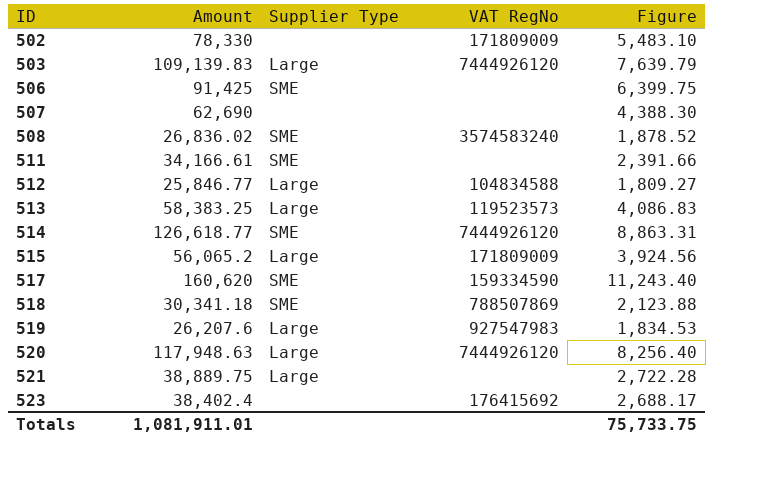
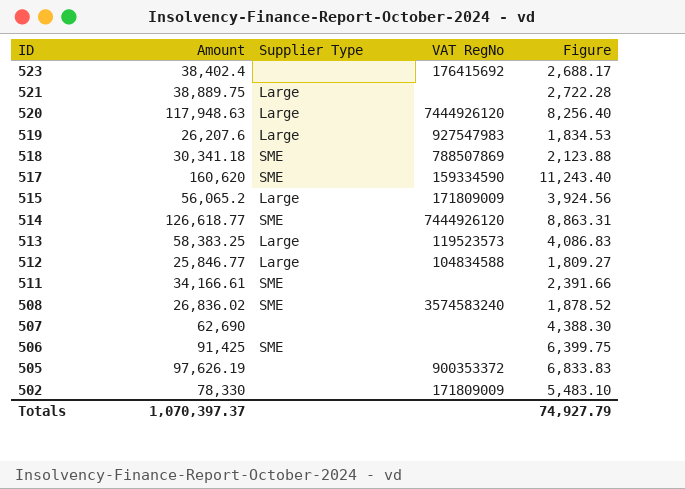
row order: ID ascending -> ID descending
row 503: 109,139.83 | Large | 7444926120 | 7,639.79 -> none
row 505: none -> 97,626.19 | none | 900353372 | 6,833.83
Totals | Amount: 1,081,911.01 -> 1,070,397.37
Totals | Figure: 75,733.75 -> 74,927.79

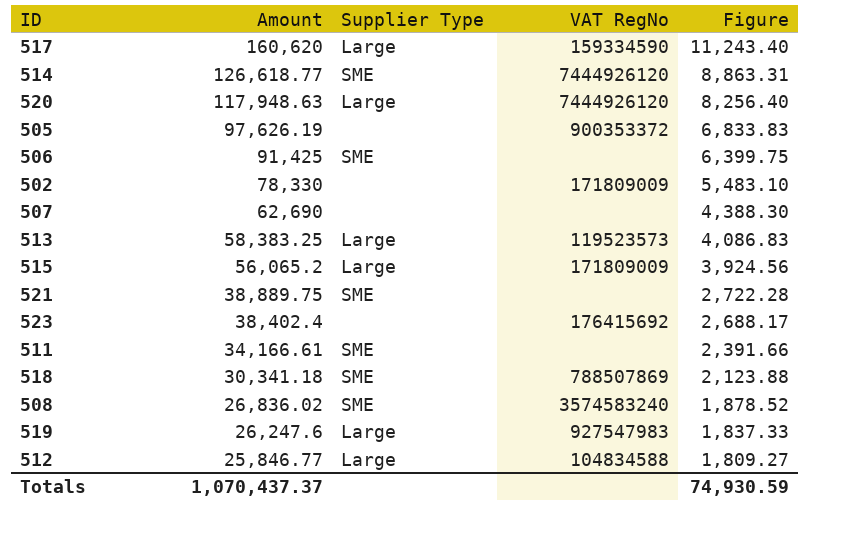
row order: ID descending -> Amount descending
517 | Supplier Type: SME -> Large
521 | Supplier Type: Large -> SME
519 | Amount: 26,207.6 -> 26,247.6
519 | Figure: 1,834.53 -> 1,837.33
Totals | Amount: 1,070,397.37 -> 1,070,437.37
Totals | Figure: 74,927.79 -> 74,930.59

